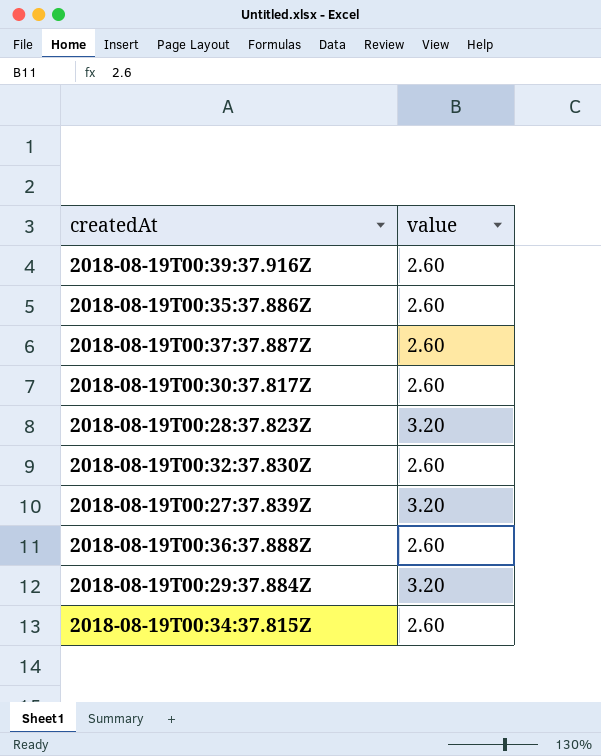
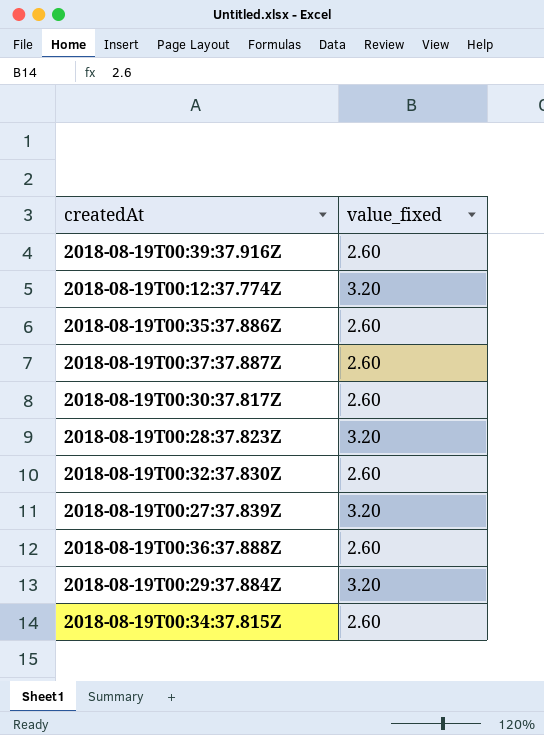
column name: value -> value_fixed
row 2018-08-19T00:12:37.774Z: none -> 3.20

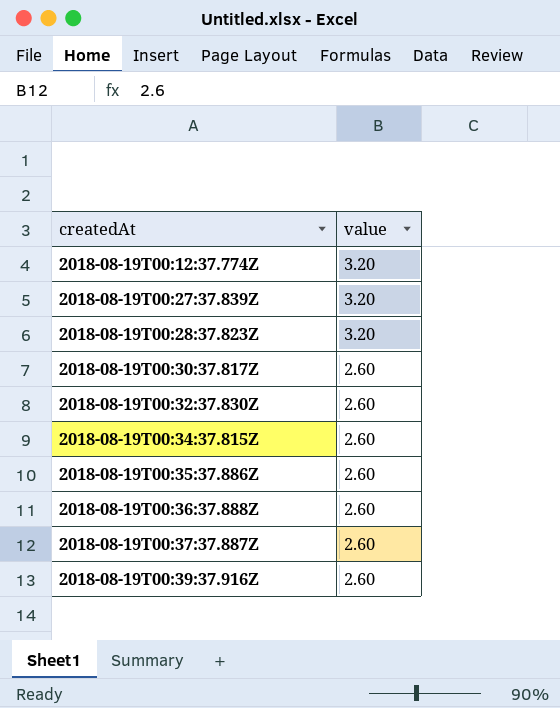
row order: none -> createdAt ascending
column name: value_fixed -> value
row 2018-08-19T00:29:37.884Z: 3.20 -> none

